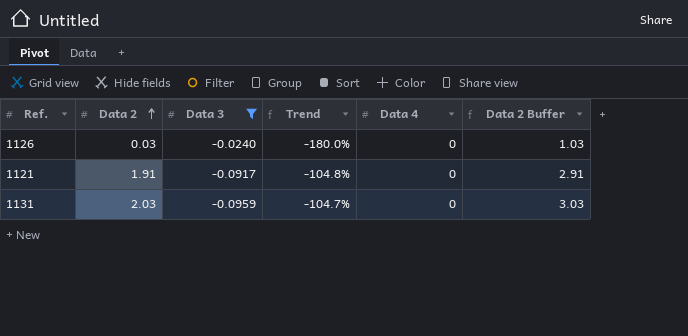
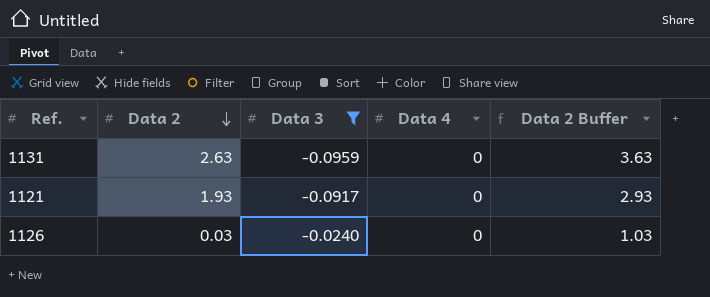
row order: Data 2 ascending -> Data 2 descending
column Trend | formula: ([Data 3] - [Data 2]) / [Data 2] -> none
1131 | Data 2: 2.03 -> 2.63
1131 | Data 2 Buffer: 3.03 -> 3.63
1121 | Data 2: 1.91 -> 1.93
1121 | Data 2 Buffer: 2.91 -> 2.93

